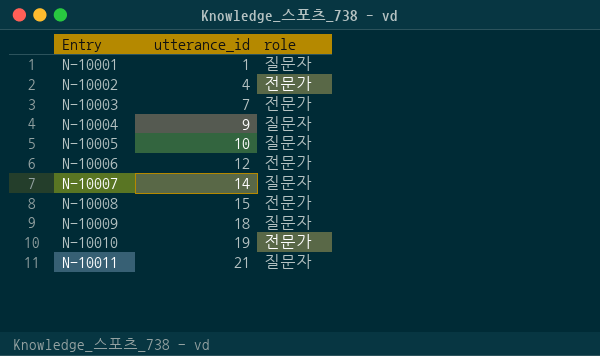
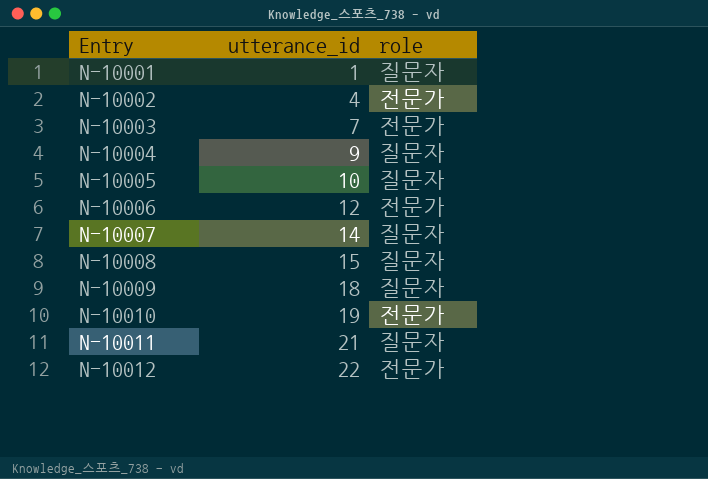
N-10008 | role: 전문가 -> 질문자
row N-10012: none -> 22 | 전문가

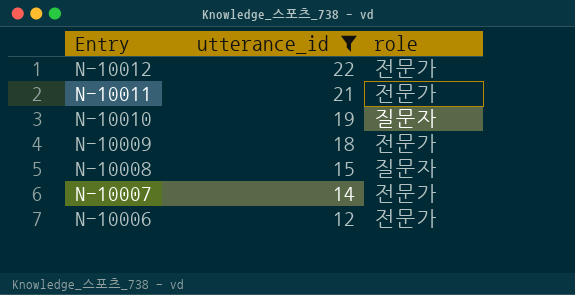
filter: none -> utterance_id >= 12
row order: Entry ascending -> Entry descending
N-10011 | role: 질문자 -> 전문가
N-10010 | role: 전문가 -> 질문자
N-10009 | role: 질문자 -> 전문가
N-10007 | role: 질문자 -> 전문가

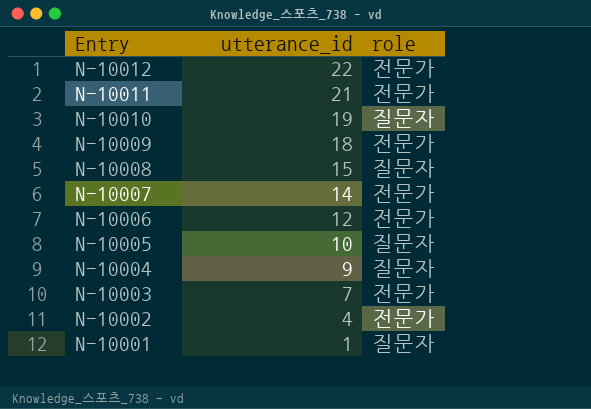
filter: utterance_id >= 12 -> none

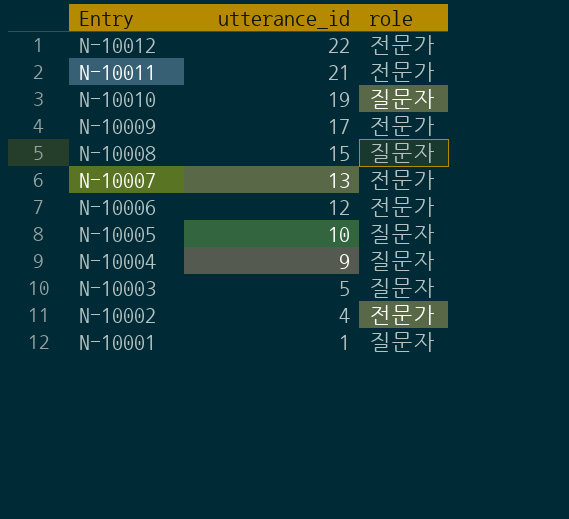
N-10009 | utterance_id: 18 -> 17
N-10007 | utterance_id: 14 -> 13
N-10003 | utterance_id: 7 -> 5
N-10003 | role: 전문가 -> 질문자

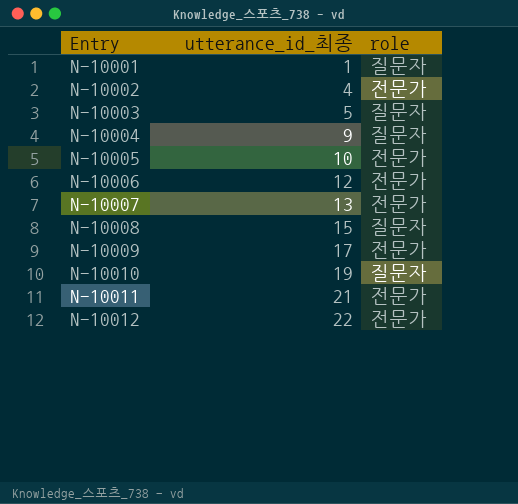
row order: Entry descending -> Entry ascending
column name: utterance_id -> utterance_id_최종
N-10005 | role: 질문자 -> 전문가

